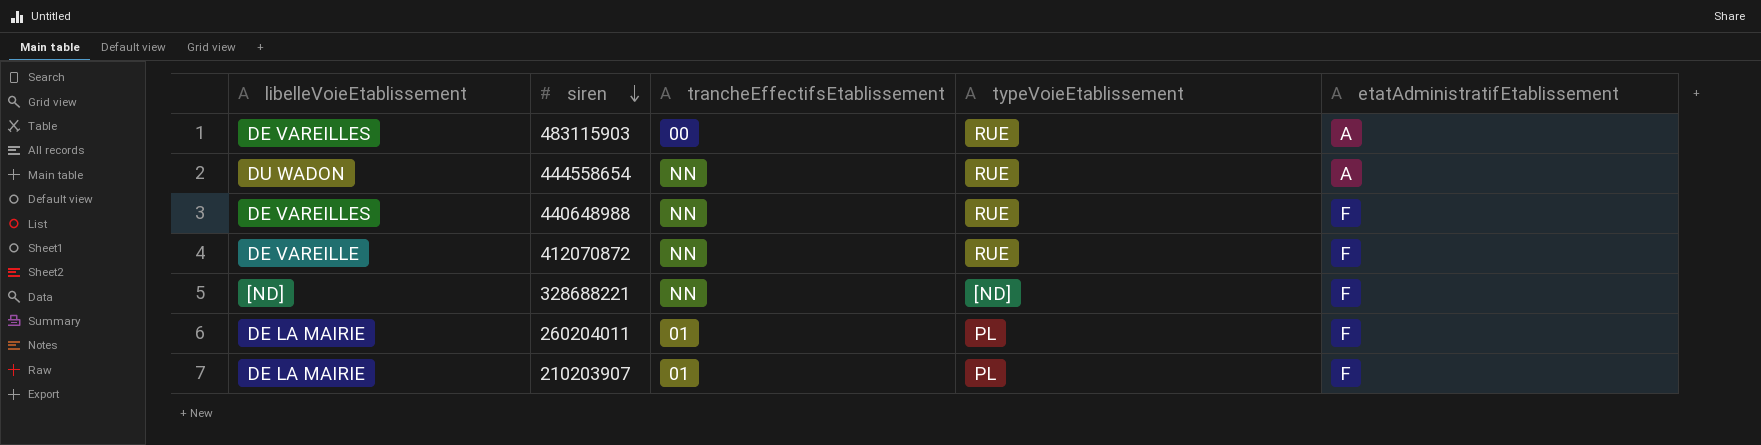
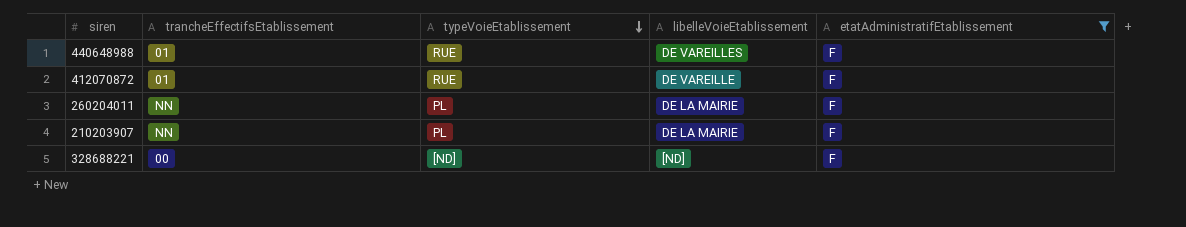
filter: none -> etatAdministratifEtablissement = F
row order: siren descending -> typeVoieEtablissement descending
column libelleVoieEtablissement | position: 1 -> 4
440648988 | trancheEffectifsEtablissement: NN -> 01
412070872 | trancheEffectifsEtablissement: NN -> 01
260204011 | trancheEffectifsEtablissement: 01 -> NN
210203907 | trancheEffectifsEtablissement: 01 -> NN
328688221 | trancheEffectifsEtablissement: NN -> 00

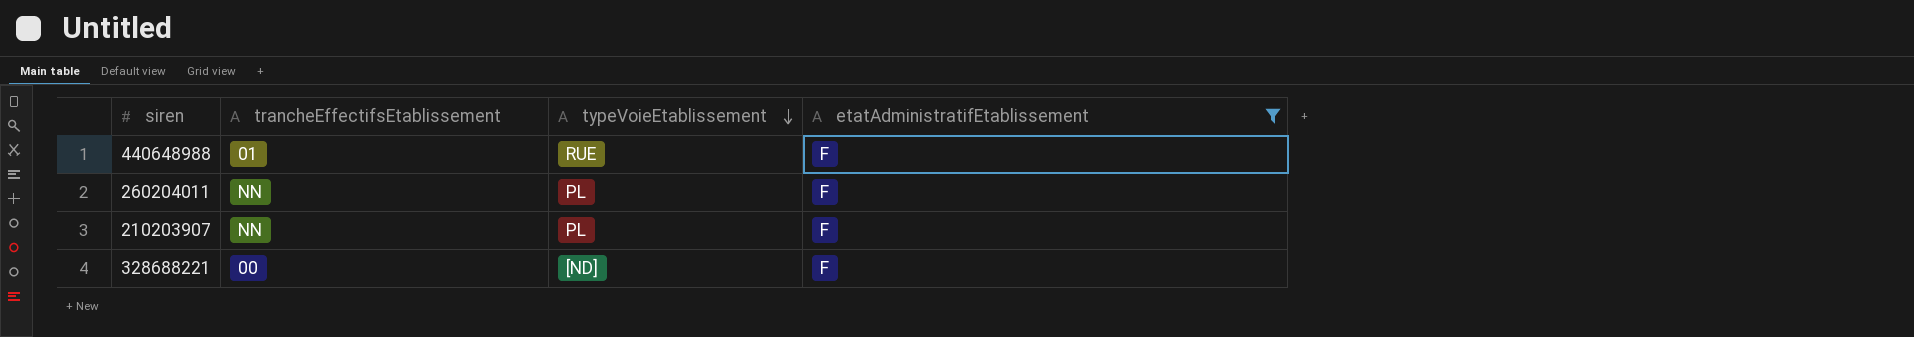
column libelleVoieEtablissement | position: 4 -> none
row 412070872: 01 | RUE | DE VAREILLE | F -> none

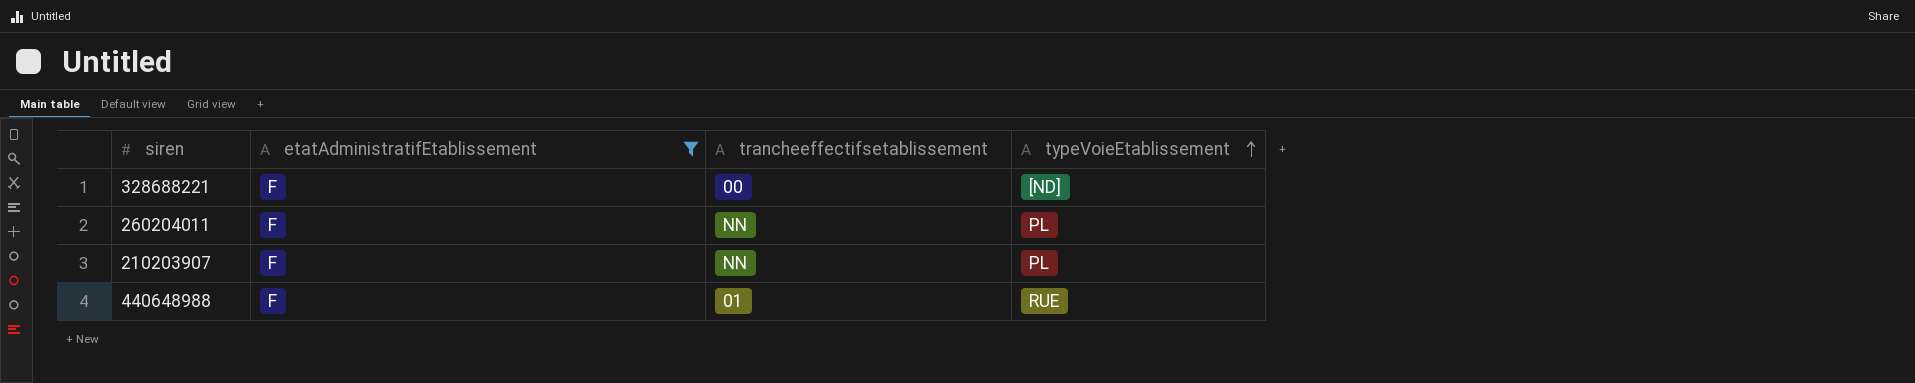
row order: typeVoieEtablissement descending -> typeVoieEtablissement ascending
column etatAdministratifEtablissement | position: 4 -> 2
column name: trancheEffectifsEtablissement -> trancheeffectifsetablissement

